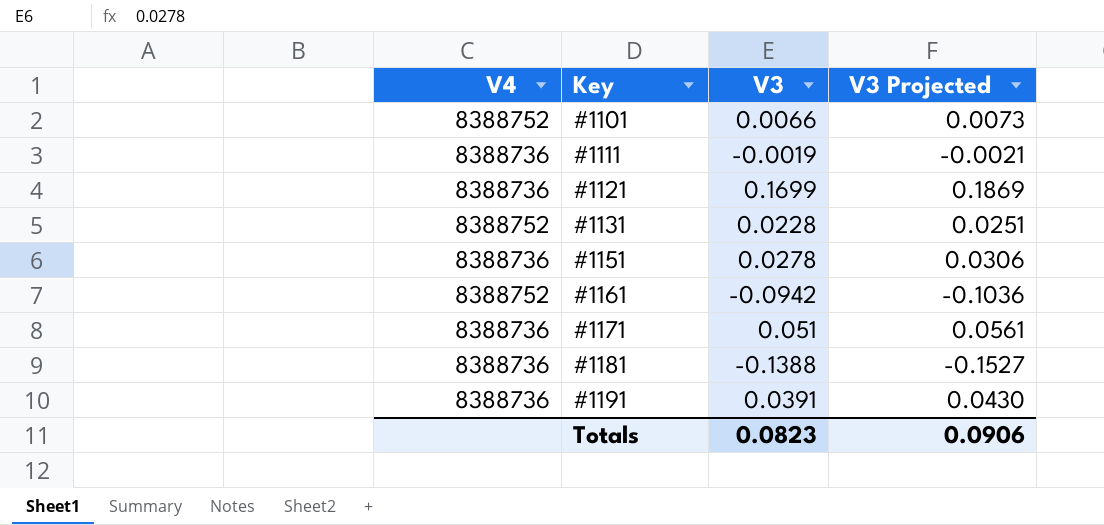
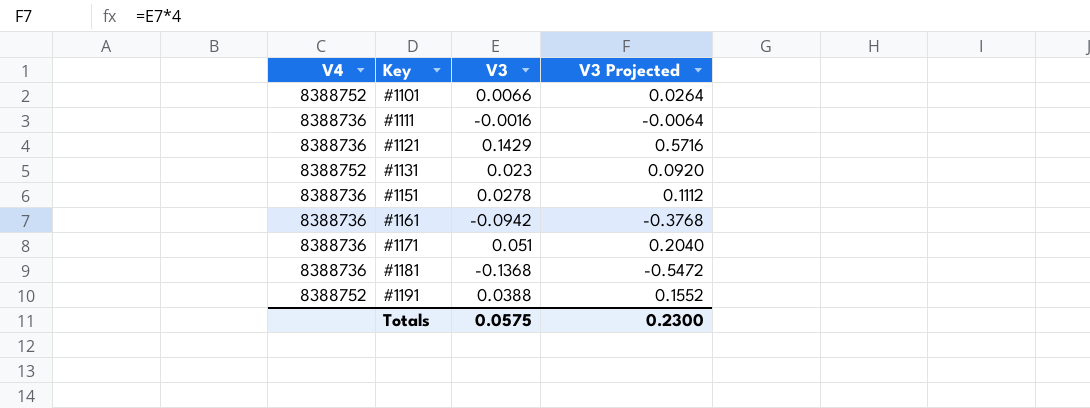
column V3 Projected | formula: [V3] * 1.1 -> [V3] * 4
#1111 | V3: -0.0019 -> -0.0016
#1121 | V3: 0.1699 -> 0.1429
#1131 | V3: 0.0228 -> 0.023
#1161 | V4: 8388752 -> 8388736
#1181 | V3: -0.1388 -> -0.1368
#1191 | V4: 8388736 -> 8388752
#1191 | V3: 0.0391 -> 0.0388
Totals | V3: 0.0823 -> 0.0575
Totals | V3 Projected: 0.0906 -> 0.2300

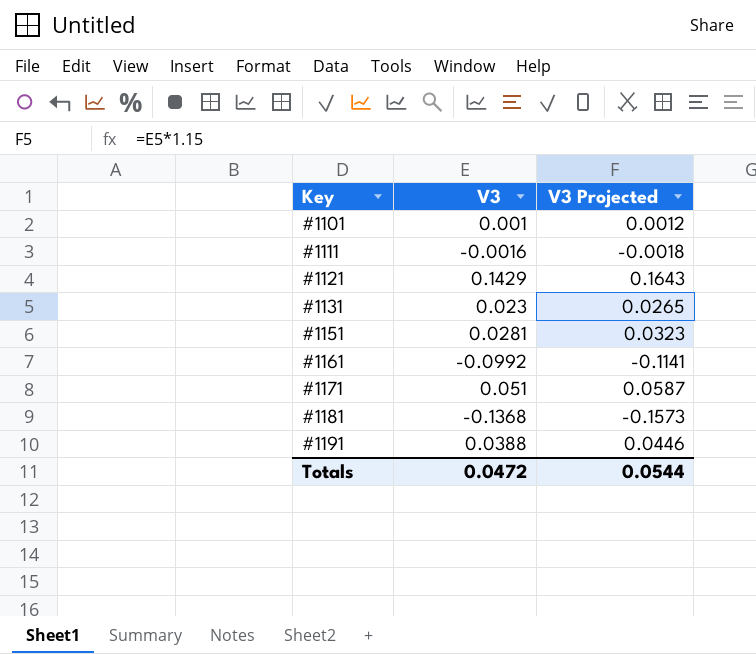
column V4 | position: 1 -> none
column V3 Projected | formula: [V3] * 4 -> [V3] * 1.15
#1101 | V3: 0.0066 -> 0.001
#1151 | V3: 0.0278 -> 0.0281
#1161 | V3: -0.0942 -> -0.0992
Totals | V3: 0.0575 -> 0.0472
Totals | V3 Projected: 0.2300 -> 0.0544

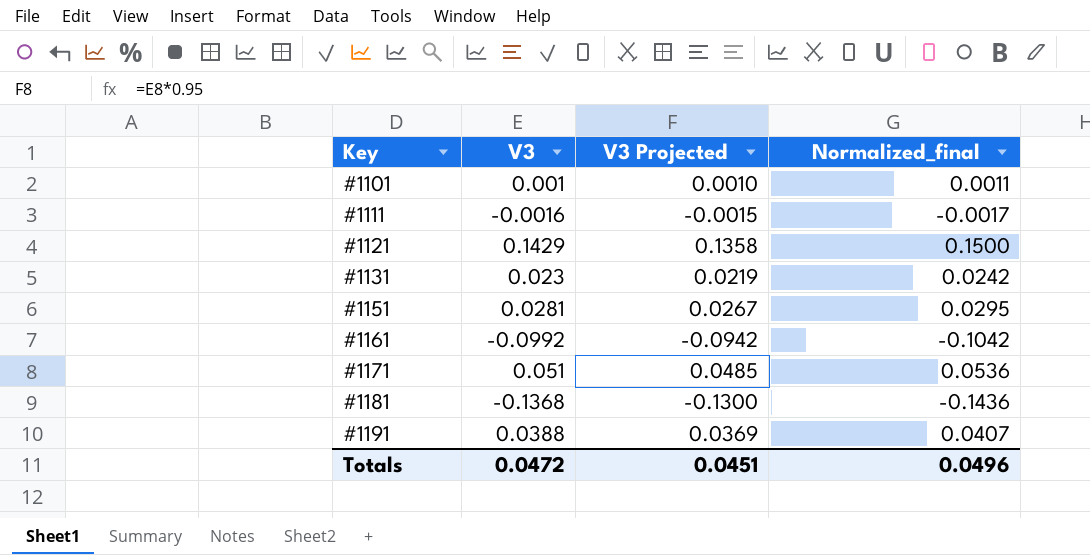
column V3 Projected | formula: [V3] * 1.15 -> [V3] * 0.95
column Normalized_final | formula: none -> [V3] * 1.05
Totals | V3 Projected: 0.0544 -> 0.0451

